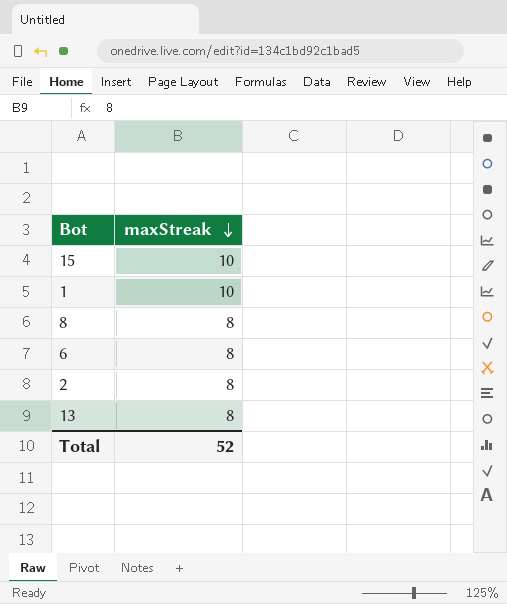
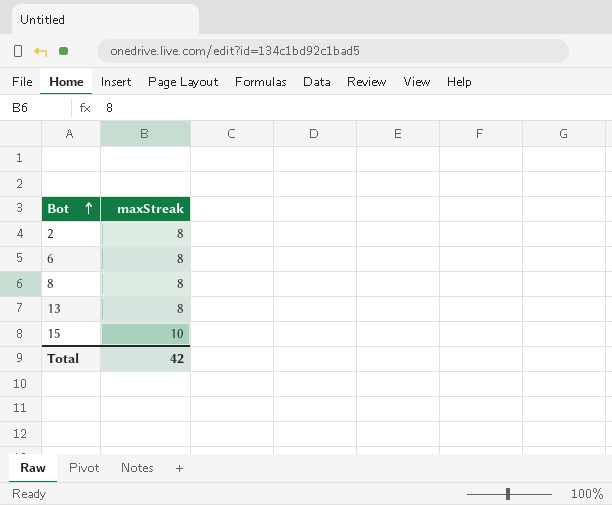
row order: maxStreak descending -> Bot ascending
row 1: 10 -> none
Total | maxStreak: 52 -> 42

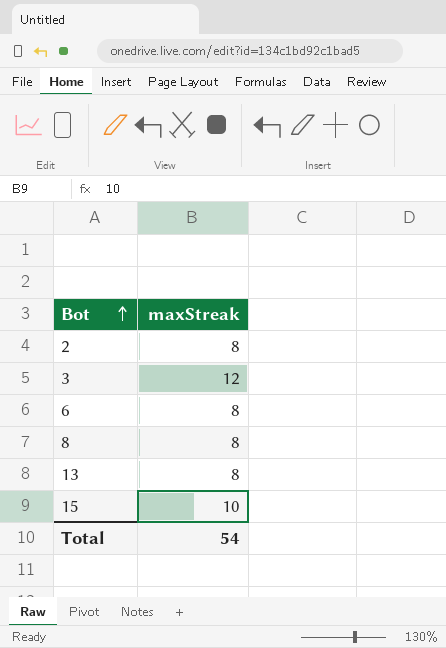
row 3: none -> 12
Total | maxStreak: 42 -> 54

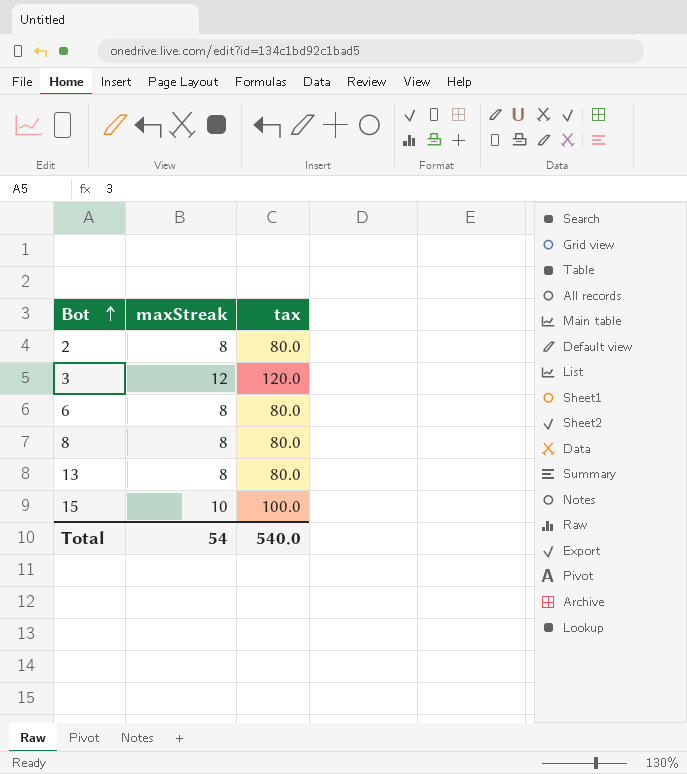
column tax | formula: none -> [maxStreak] * 10

